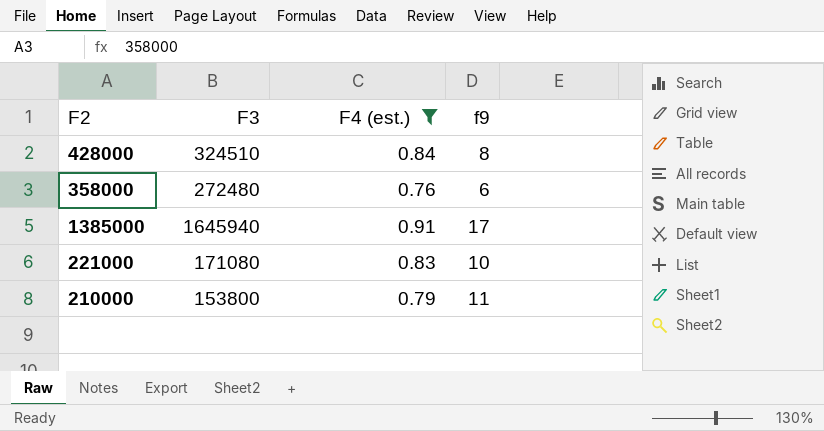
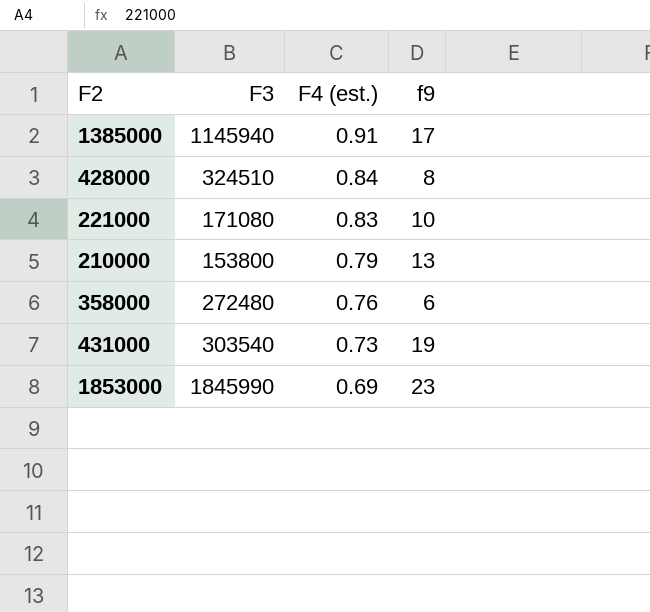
filter: F4 (est.) >= 0.76 -> none
row order: none -> F4 (est.) descending
1385000 | F3: 1645940 -> 1145940
210000 | f9: 11 -> 13

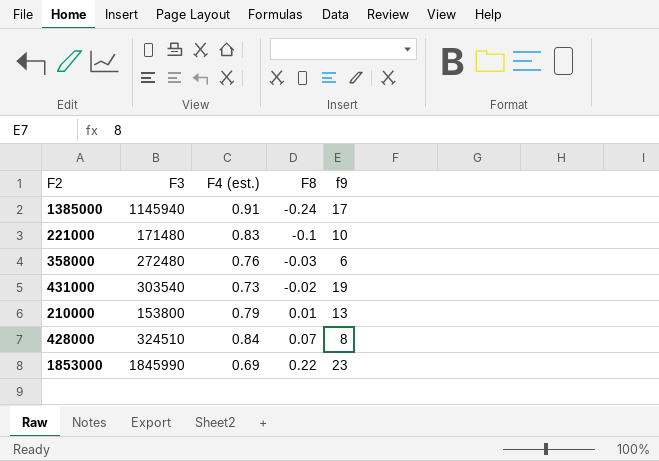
row order: F4 (est.) descending -> F8 ascending
column F8 | position: none -> 4
221000 | F3: 171080 -> 171480

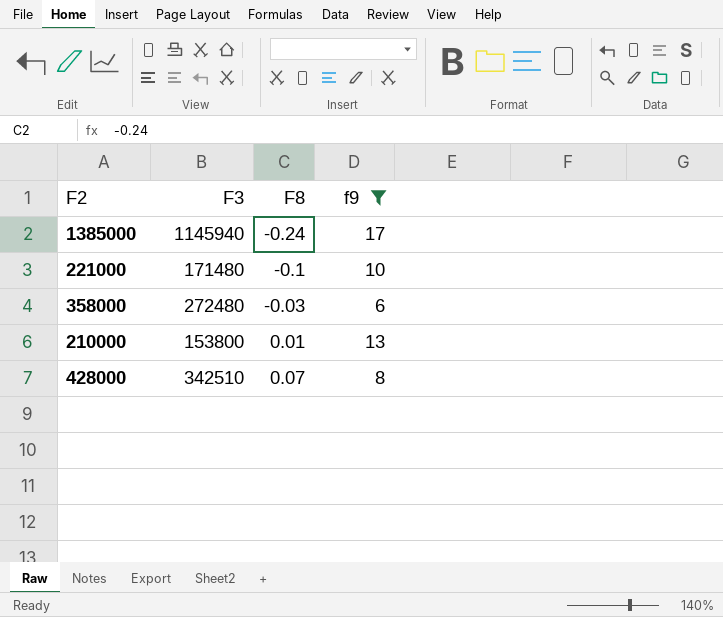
filter: none -> f9 <= 17
column F4 (est.) | position: 3 -> none
428000 | F3: 324510 -> 342510

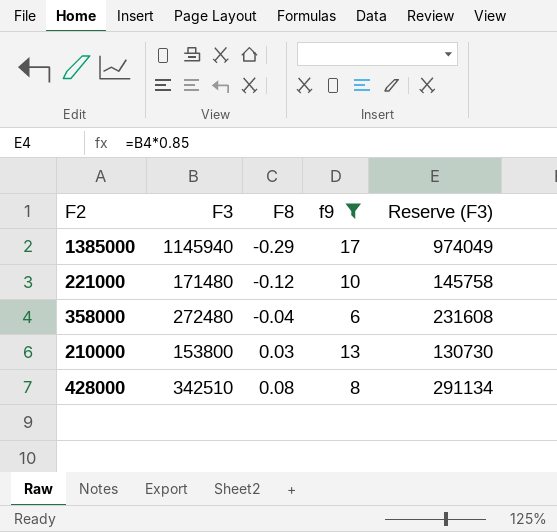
column Reserve (F3) | formula: none -> [F3] * 0.85
1385000 | F8: -0.24 -> -0.29
221000 | F8: -0.1 -> -0.12
358000 | F8: -0.03 -> -0.04
210000 | F8: 0.01 -> 0.03
428000 | F8: 0.07 -> 0.08

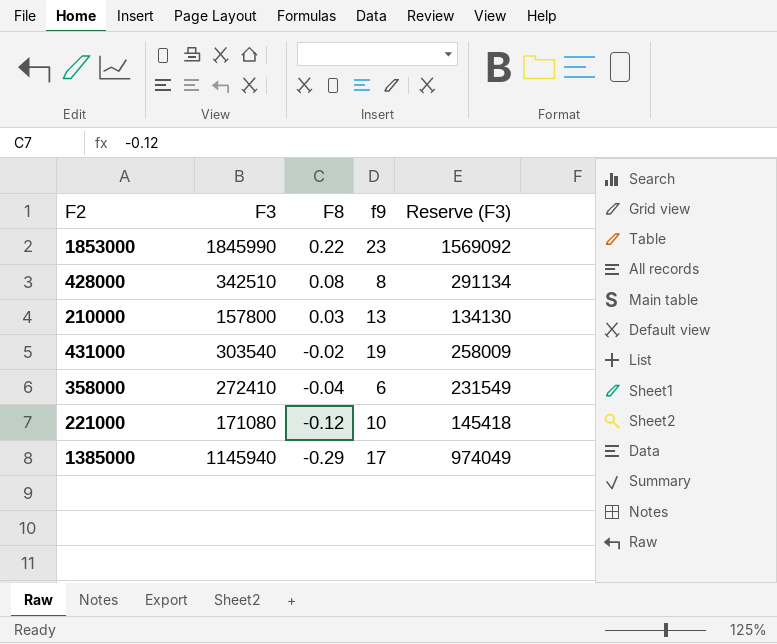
filter: f9 <= 17 -> none
row order: F8 ascending -> F8 descending
210000 | F3: 153800 -> 157800
210000 | Reserve (F3): 130730 -> 134130
358000 | F3: 272480 -> 272410
358000 | Reserve (F3): 231608 -> 231549
221000 | F3: 171480 -> 171080
221000 | Reserve (F3): 145758 -> 145418

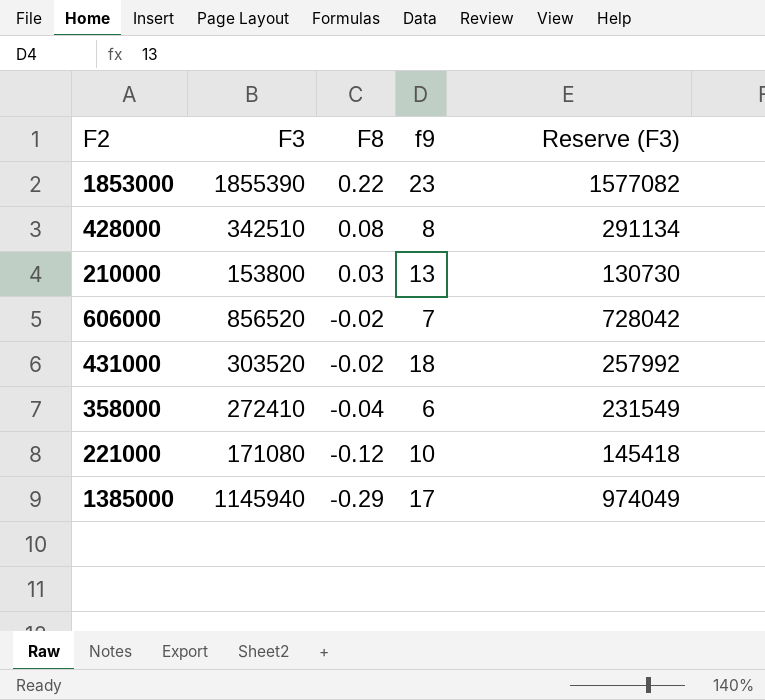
1853000 | F3: 1845990 -> 1855390
1853000 | Reserve (F3): 1569092 -> 1577082
210000 | F3: 157800 -> 153800
210000 | Reserve (F3): 134130 -> 130730
row 606000: none -> 856520 | -0.02 | 7 | 728042
431000 | F3: 303540 -> 303520
431000 | f9: 19 -> 18
431000 | Reserve (F3): 258009 -> 257992

